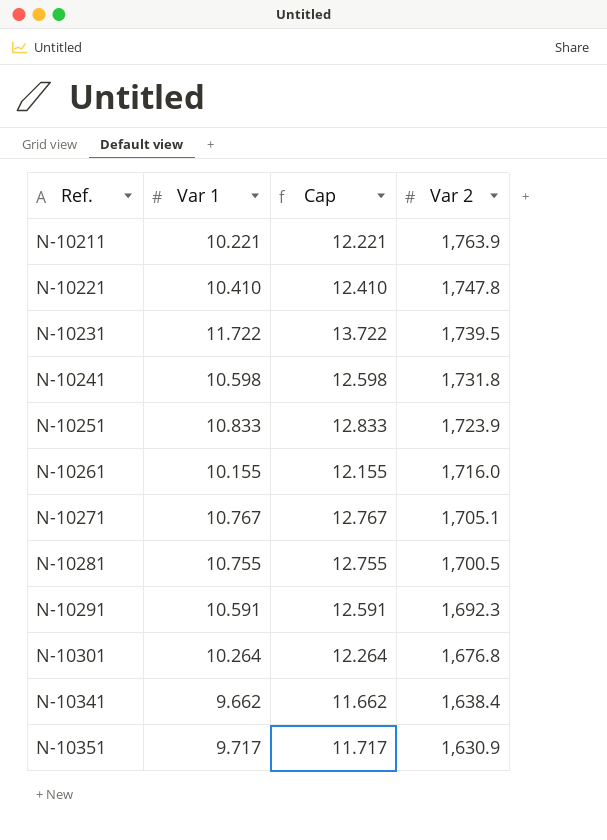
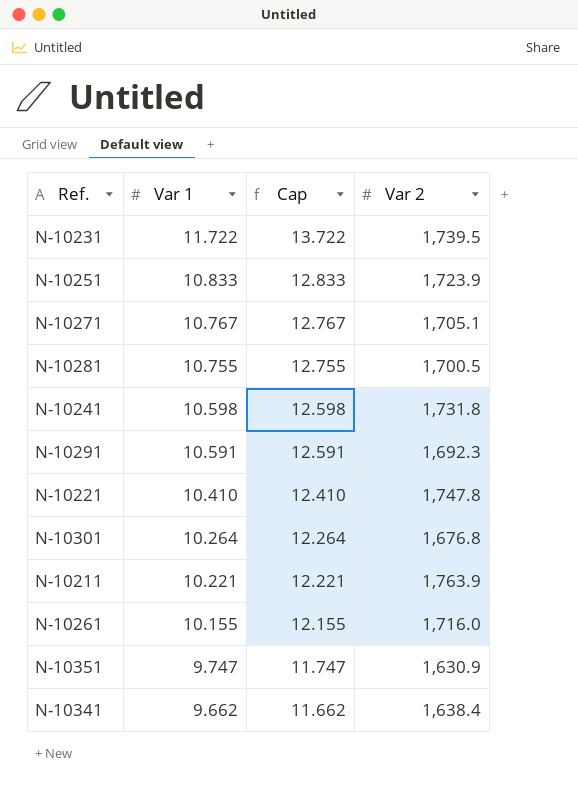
row order: Ref. ascending -> Var 1 descending
N-10351 | Var 1: 9.717 -> 9.747
N-10351 | Cap: 11.717 -> 11.747

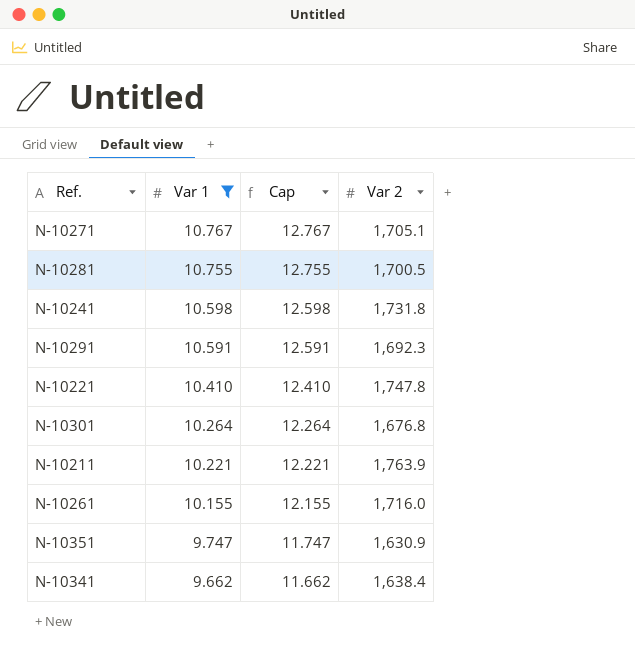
filter: none -> Var 1 <= 10.767

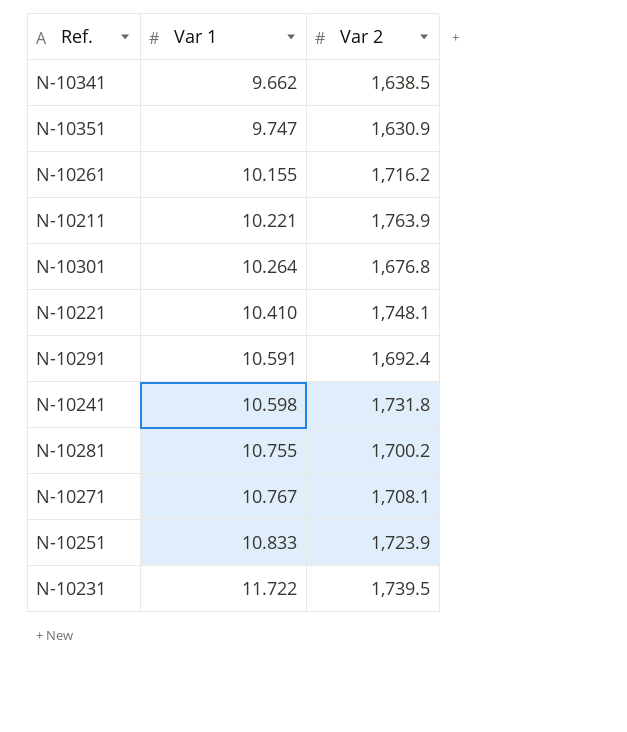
filter: Var 1 <= 10.767 -> none
row order: Var 1 descending -> Var 1 ascending
column Cap | formula: [Var 1] + 2 -> none
N-10341 | Var 2: 1,638.4 -> 1,638.5
N-10261 | Var 2: 1,716.0 -> 1,716.2
N-10221 | Var 2: 1,747.8 -> 1,748.1
N-10291 | Var 2: 1,692.3 -> 1,692.4
N-10281 | Var 2: 1,700.5 -> 1,700.2
N-10271 | Var 2: 1,705.1 -> 1,708.1

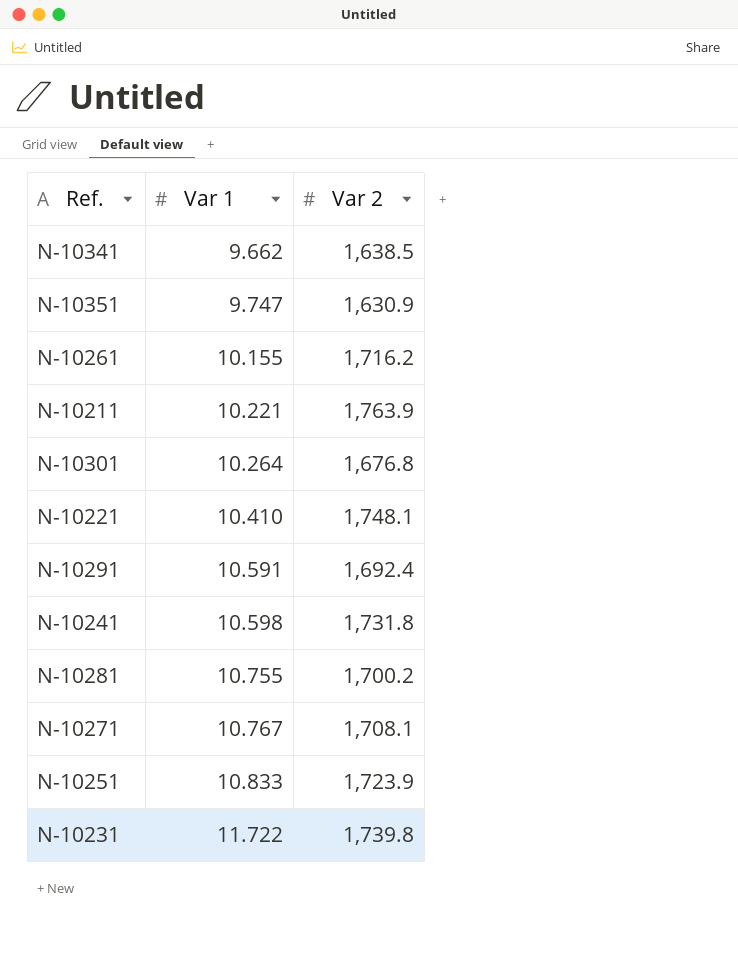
N-10231 | Var 2: 1,739.5 -> 1,739.8

